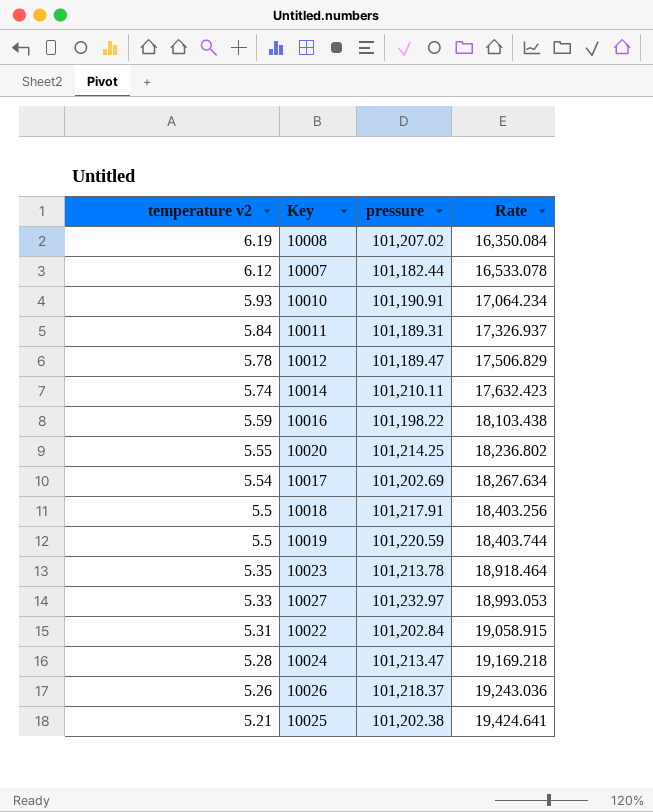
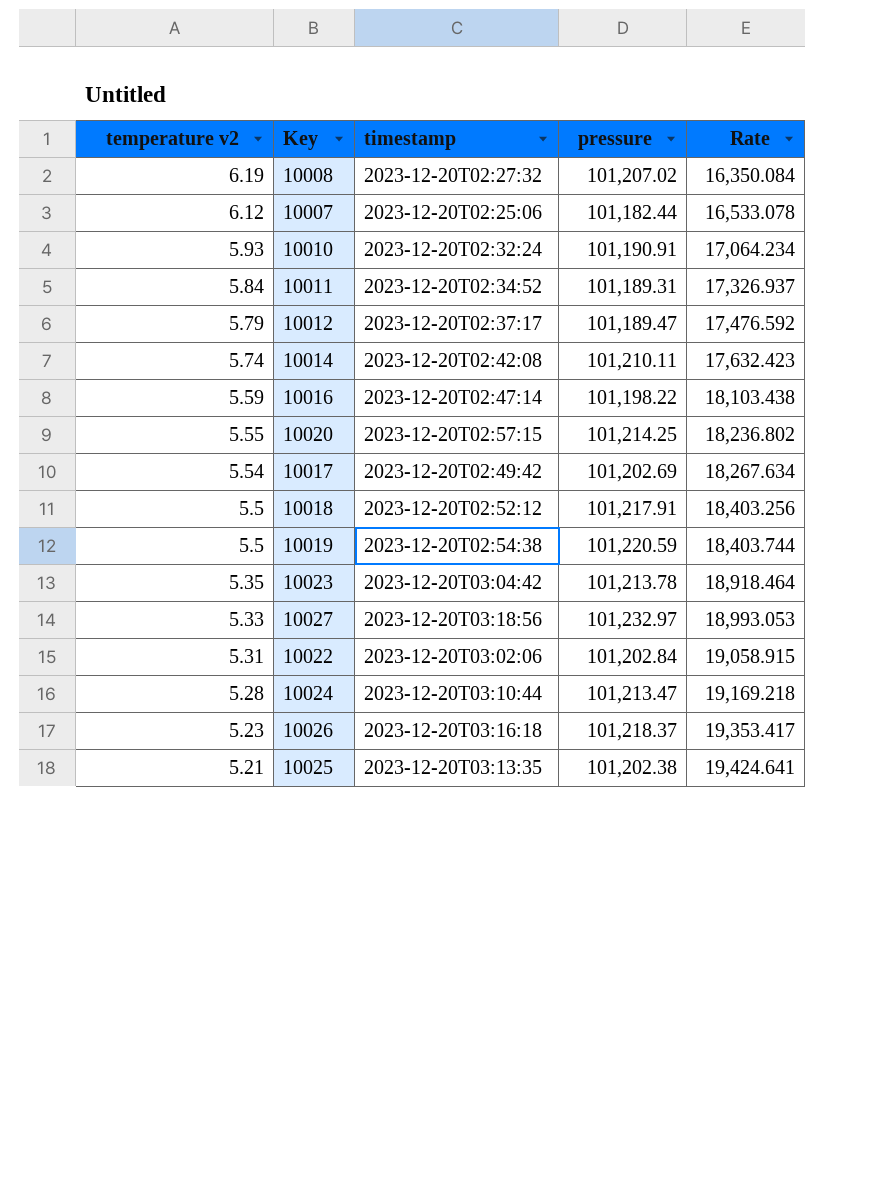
column timestamp | position: none -> 3
10012 | temperature v2: 5.78 -> 5.79
10012 | Rate: 17,506.829 -> 17,476.592
10026 | temperature v2: 5.26 -> 5.23
10026 | Rate: 19,243.036 -> 19,353.417

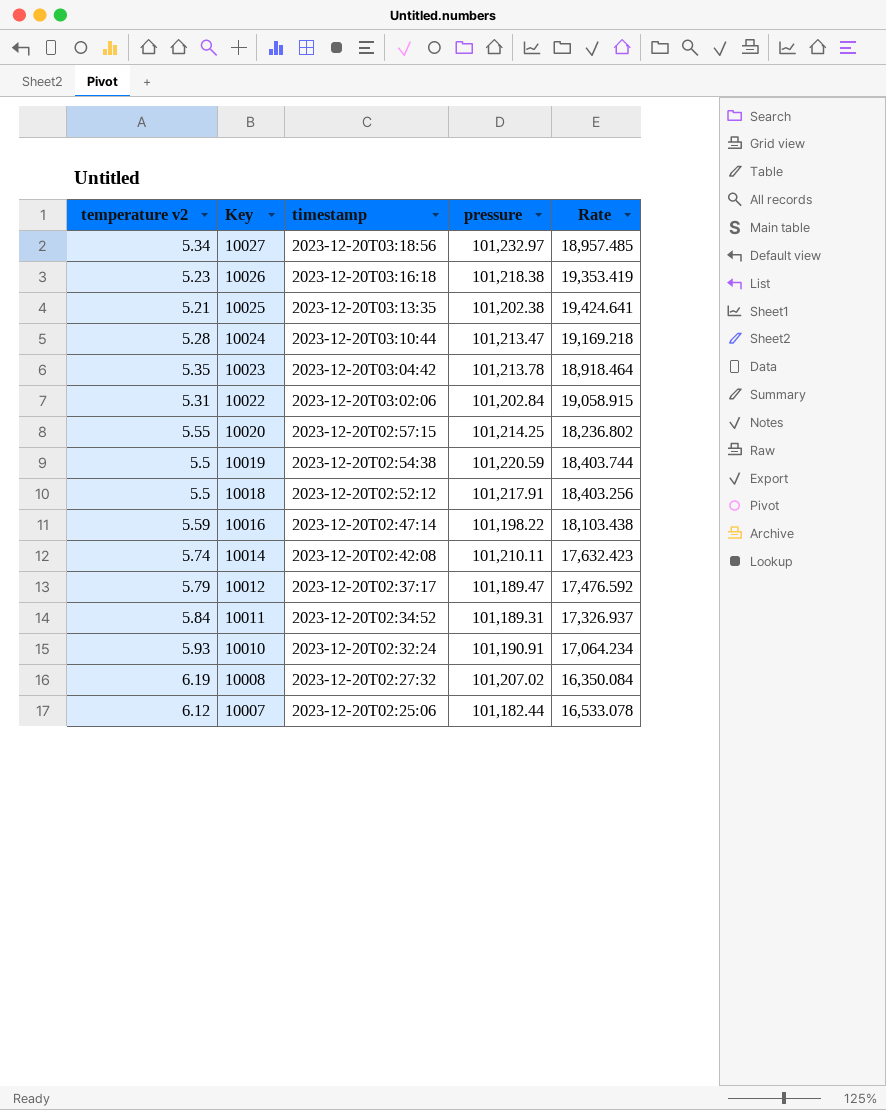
row order: temperature v2 descending -> Key descending
row 10017: 5.54 | 2023-12-20T02:49:42 | 101,202.69 | 18,267.634 -> none
10027 | temperature v2: 5.33 -> 5.34
10027 | Rate: 18,993.053 -> 18,957.485
10026 | pressure: 101,218.37 -> 101,218.38
10026 | Rate: 19,353.417 -> 19,353.419

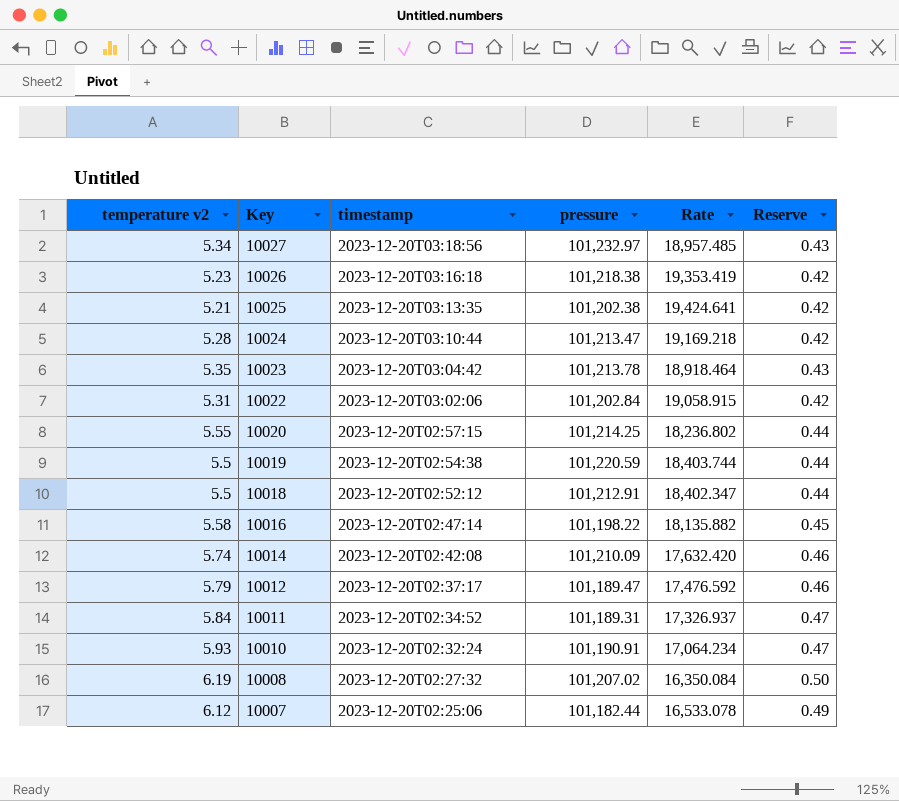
column Reserve | formula: none -> [temperature v2] * 0.08
10018 | pressure: 101,217.91 -> 101,212.91
10018 | Rate: 18,403.256 -> 18,402.347
10016 | temperature v2: 5.59 -> 5.58
10016 | Rate: 18,103.438 -> 18,135.882
10014 | pressure: 101,210.11 -> 101,210.09
10014 | Rate: 17,632.423 -> 17,632.420

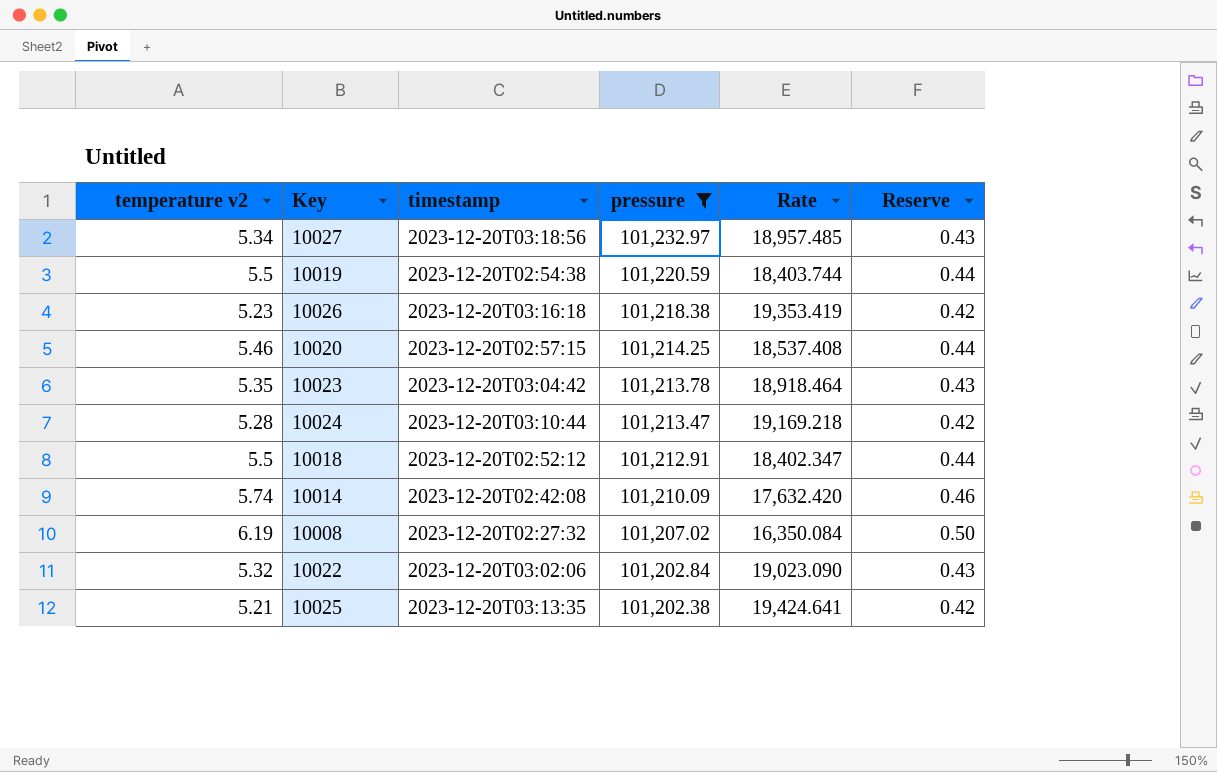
filter: none -> pressure >= 101,202.38
row order: Key descending -> pressure descending
10020 | temperature v2: 5.55 -> 5.46
10020 | Rate: 18,236.802 -> 18,537.408
10022 | temperature v2: 5.31 -> 5.32
10022 | Rate: 19,058.915 -> 19,023.090
10022 | Reserve: 0.42 -> 0.43

